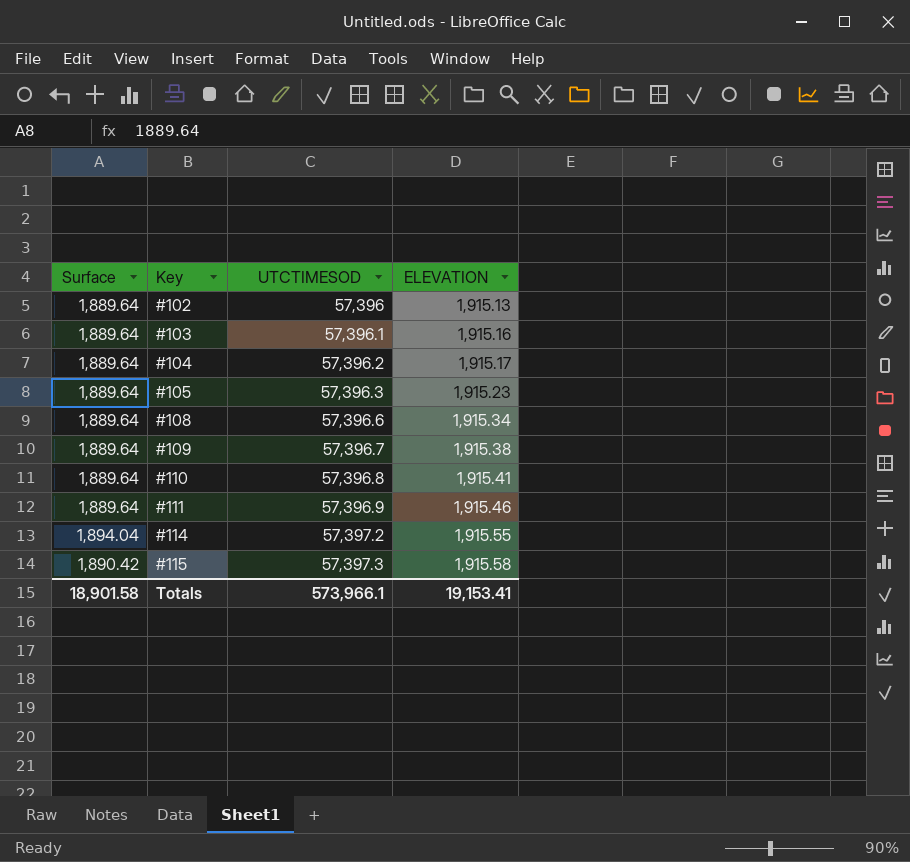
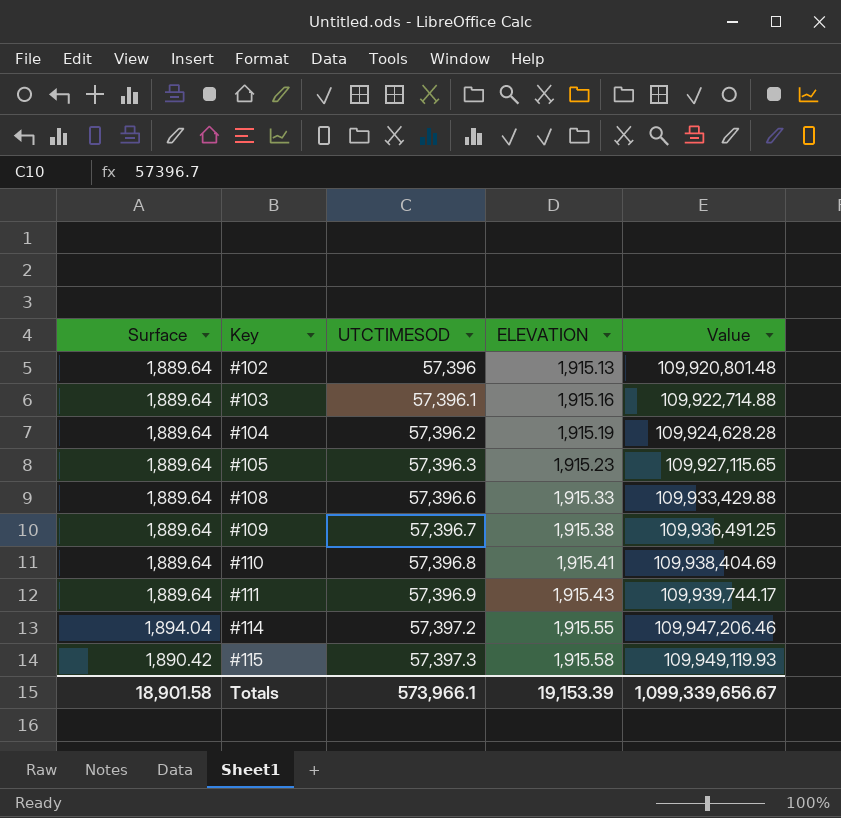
column Value | formula: none -> [UTCTIMESOD] * [ELEVATION]
#104 | ELEVATION: 1,915.17 -> 1,915.19
#108 | ELEVATION: 1,915.34 -> 1,915.33
#111 | ELEVATION: 1,915.46 -> 1,915.43
Totals | ELEVATION: 19,153.41 -> 19,153.39

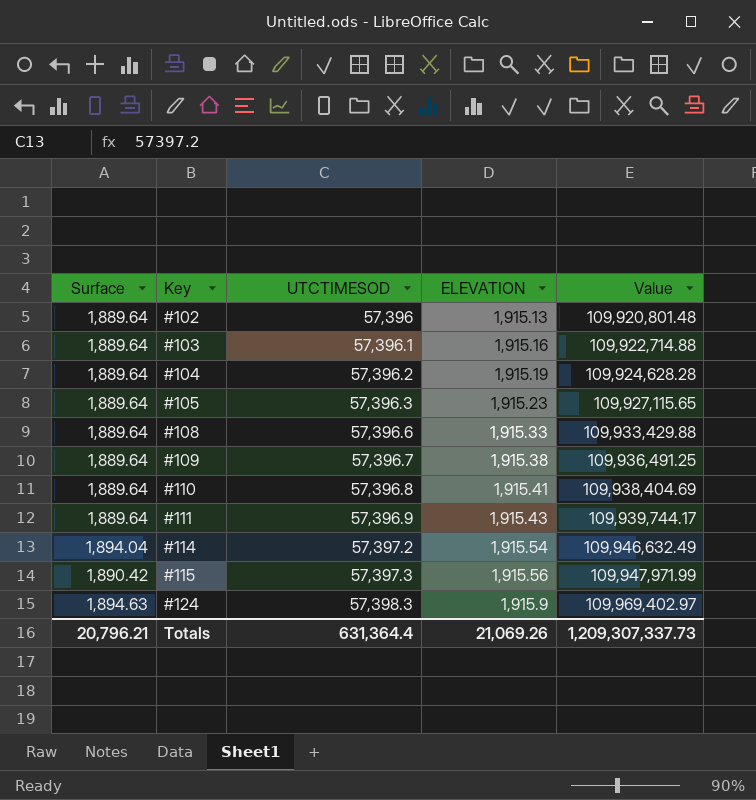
#114 | ELEVATION: 1,915.55 -> 1,915.54
#114 | Value: 109,947,206.46 -> 109,946,632.49
#115 | ELEVATION: 1,915.58 -> 1,915.56
#115 | Value: 109,949,119.93 -> 109,947,971.99
row #124: none -> 1,894.63 | 57,398.3 | 1,915.9 | 109,969,402.97
Totals | Surface: 18,901.58 -> 20,796.21
Totals | UTCTIMESOD: 573,966.1 -> 631,364.4
Totals | ELEVATION: 19,153.39 -> 21,069.26
Totals | Value: 1,099,339,656.67 -> 1,209,307,337.73

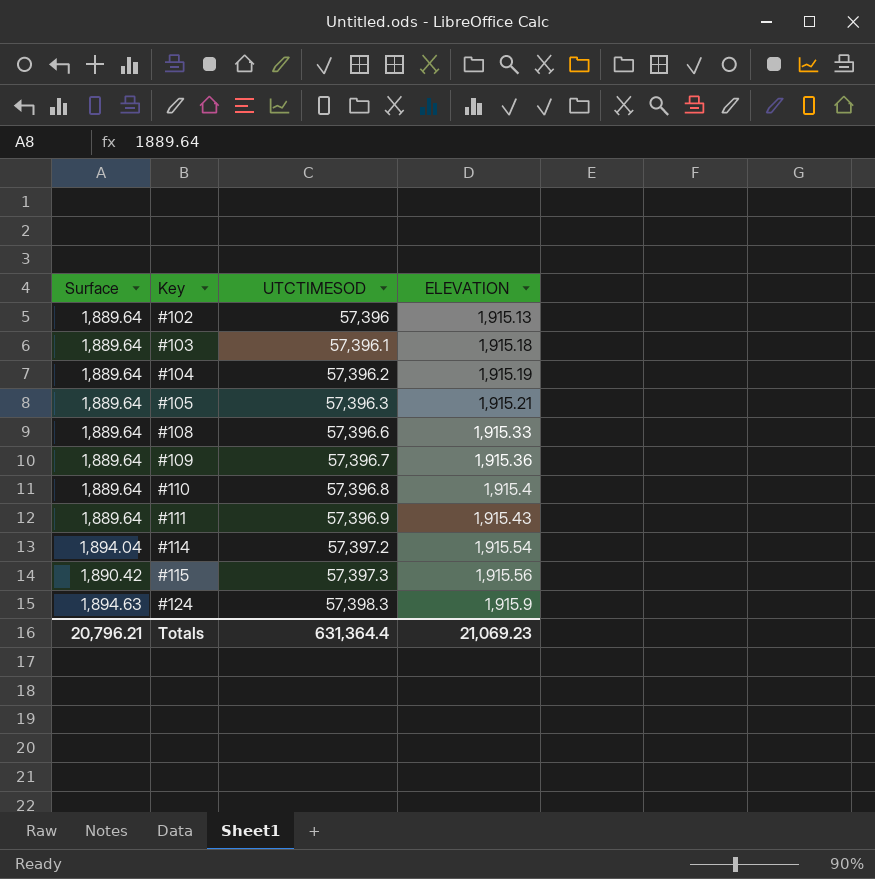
column Value | formula: [UTCTIMESOD] * [ELEVATION] -> none
#103 | ELEVATION: 1,915.16 -> 1,915.18
#105 | ELEVATION: 1,915.23 -> 1,915.21
#109 | ELEVATION: 1,915.38 -> 1,915.36
#110 | ELEVATION: 1,915.41 -> 1,915.4
Totals | ELEVATION: 21,069.26 -> 21,069.23

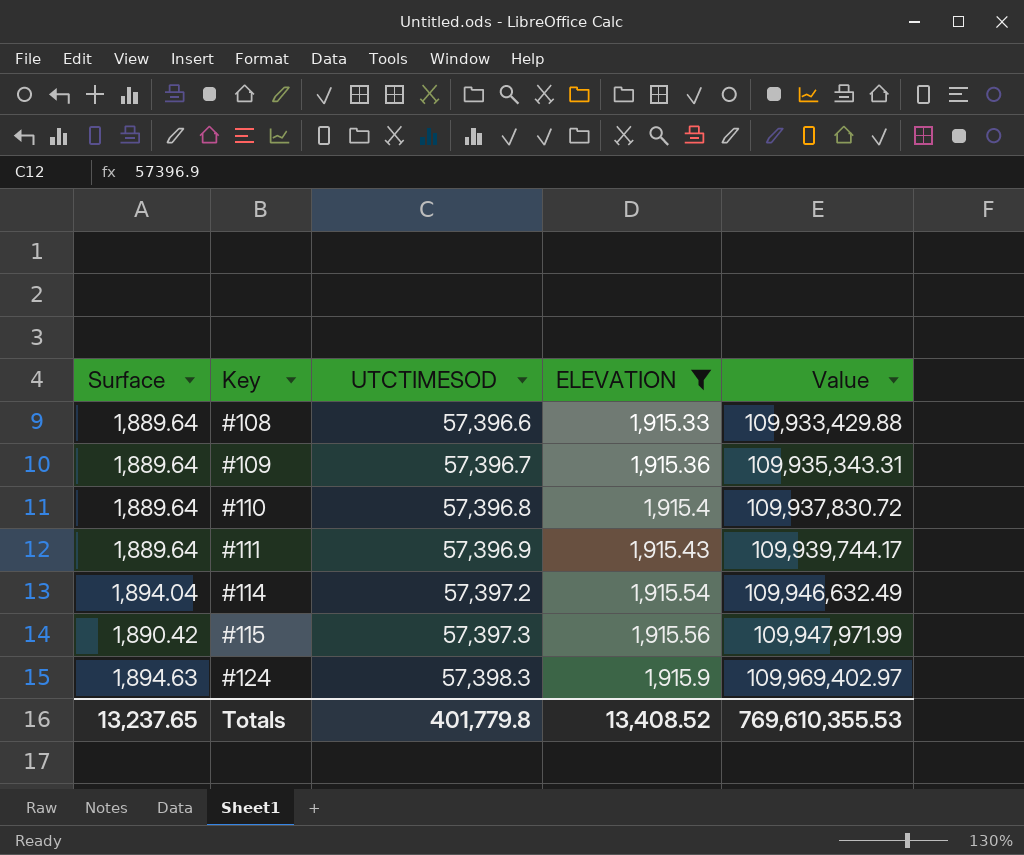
filter: none -> ELEVATION >= 1,915.33
column Value | formula: none -> [UTCTIMESOD] * [ELEVATION]
Totals | Surface: 20,796.21 -> 13,237.65
Totals | UTCTIMESOD: 631,364.4 -> 401,779.8
Totals | ELEVATION: 21,069.23 -> 13,408.52

